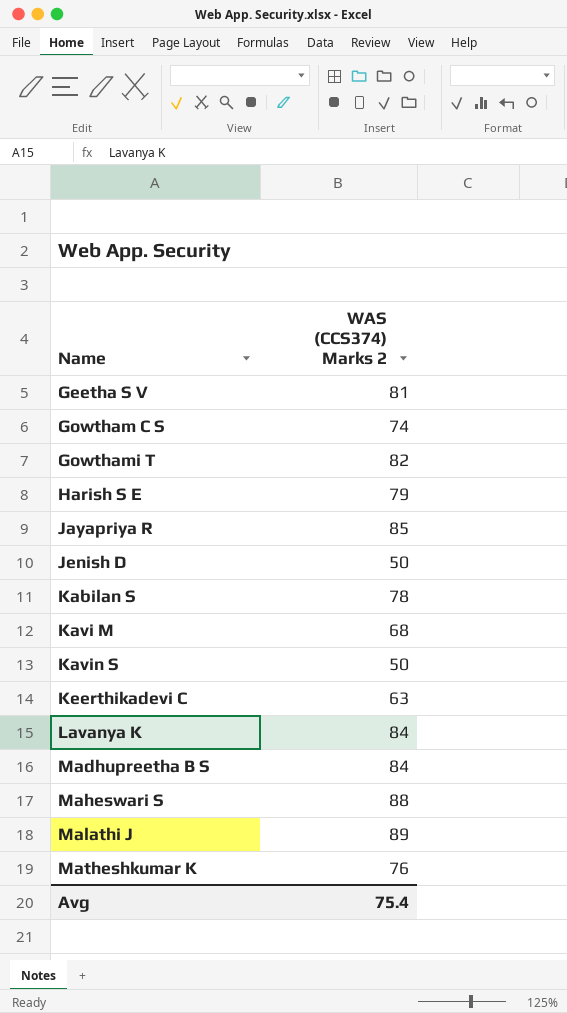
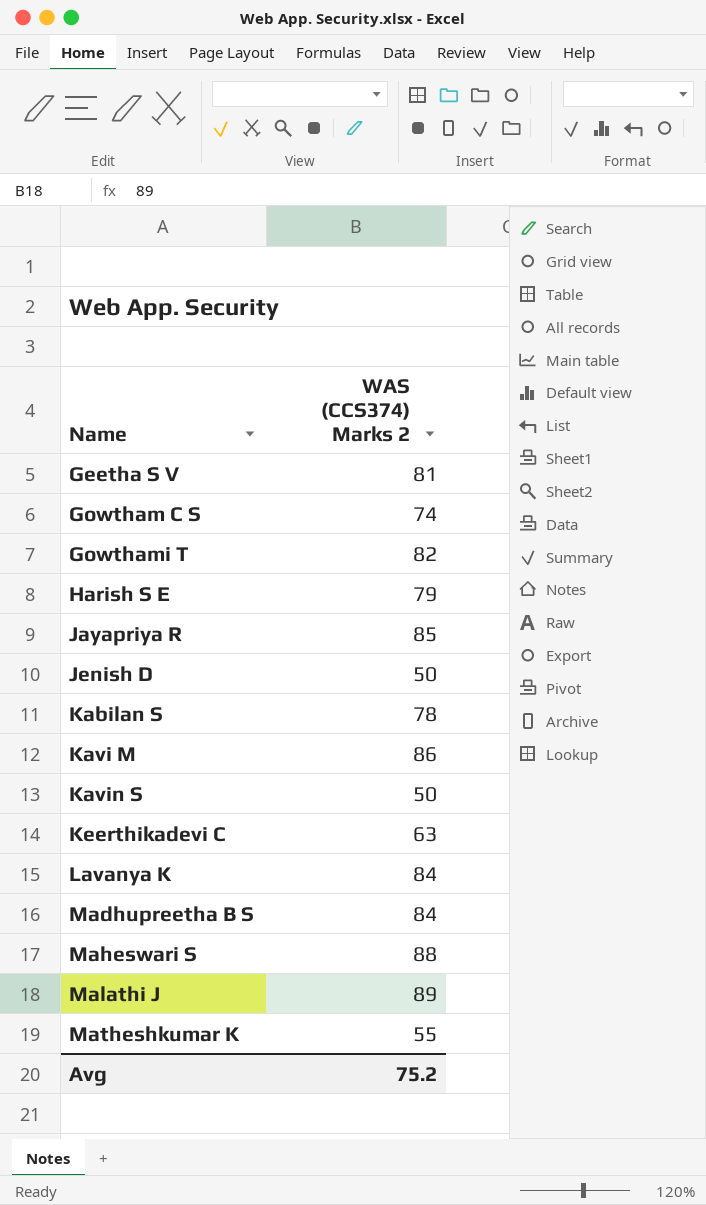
Kavi M | WAS (CCS374) Marks 2: 68 -> 86
Matheshkumar K | WAS (CCS374) Marks 2: 76 -> 55
Avg | WAS (CCS374) Marks 2: 75.4 -> 75.2

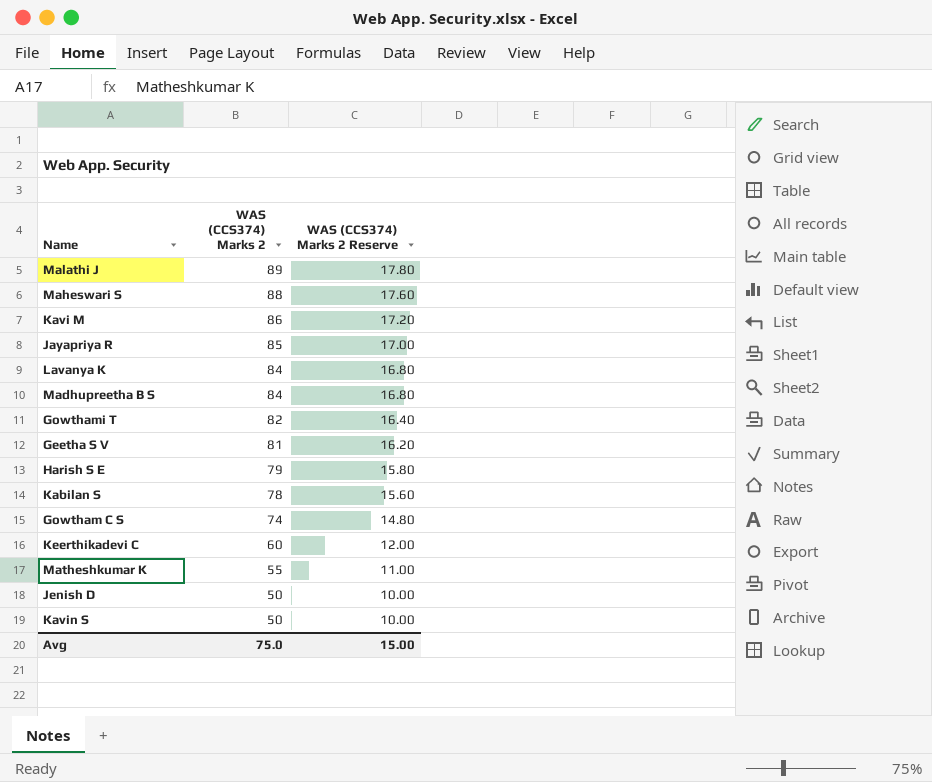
row order: Name ascending -> WAS (CCS374) Marks 2 descending
column WAS (CCS374) Marks 2 Reserve | formula: none -> [WAS (CCS374) Marks 2] * 0.2
Keerthikadevi C | WAS (CCS374) Marks 2: 63 -> 60
Avg | WAS (CCS374) Marks 2: 75.2 -> 75.0

